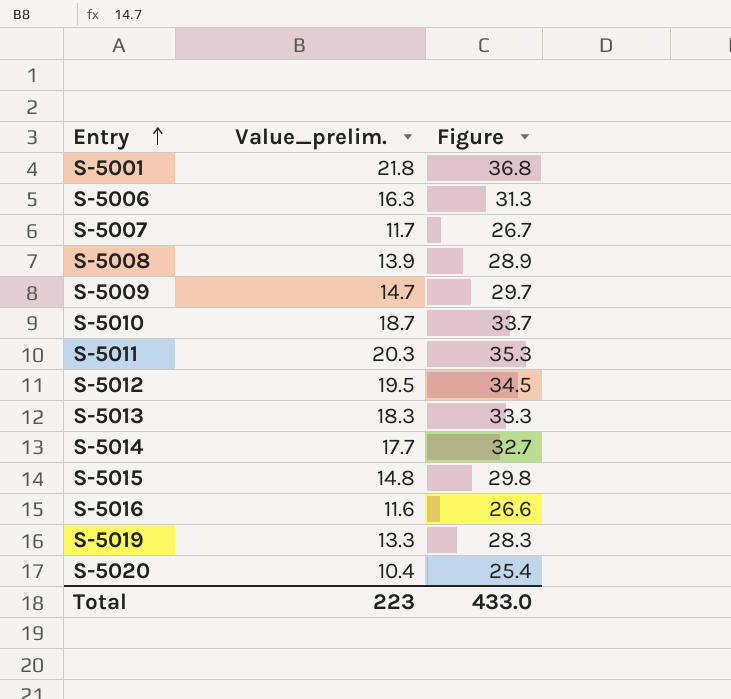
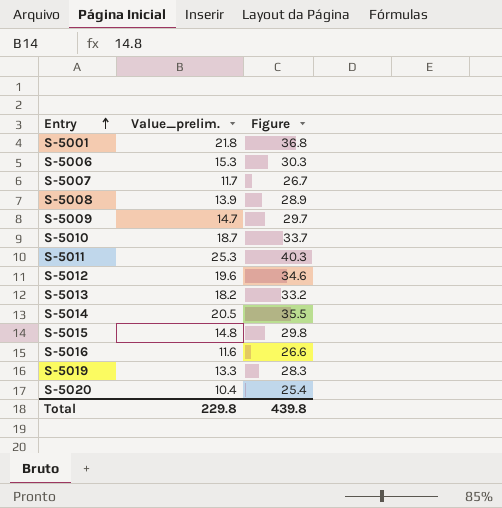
S-5006 | Value_prelim.: 16.3 -> 15.3
S-5006 | Figure: 31.3 -> 30.3
S-5011 | Value_prelim.: 20.3 -> 25.3
S-5011 | Figure: 35.3 -> 40.3
S-5012 | Value_prelim.: 19.5 -> 19.6
S-5012 | Figure: 34.5 -> 34.6
S-5013 | Value_prelim.: 18.3 -> 18.2
S-5013 | Figure: 33.3 -> 33.2
S-5014 | Value_prelim.: 17.7 -> 20.5
S-5014 | Figure: 32.7 -> 35.5
Total | Value_prelim.: 223 -> 229.8
Total | Figure: 433.0 -> 439.8

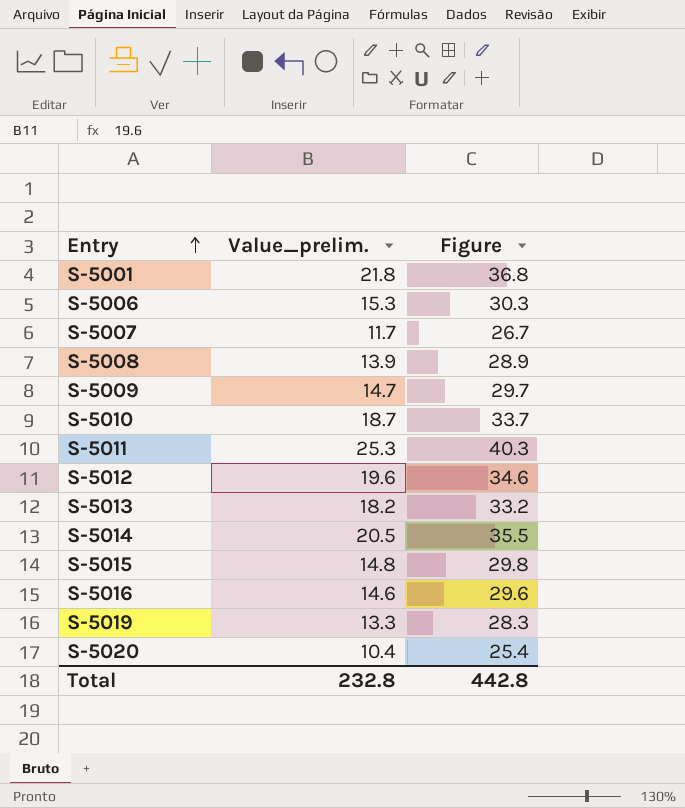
S-5016 | Value_prelim.: 11.6 -> 14.6
S-5016 | Figure: 26.6 -> 29.6
Total | Value_prelim.: 229.8 -> 232.8
Total | Figure: 439.8 -> 442.8

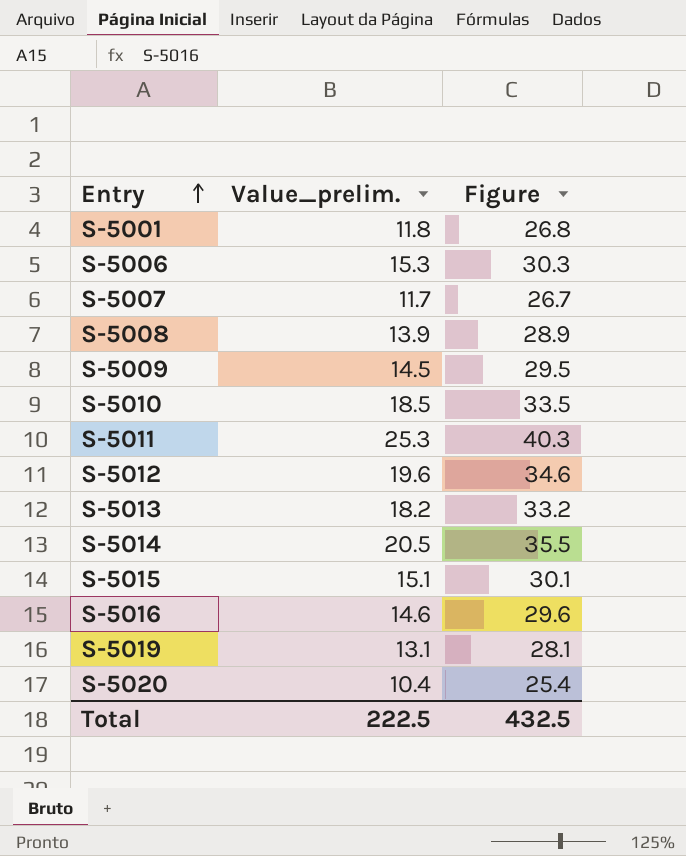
S-5001 | Value_prelim.: 21.8 -> 11.8
S-5001 | Figure: 36.8 -> 26.8
S-5009 | Value_prelim.: 14.7 -> 14.5
S-5009 | Figure: 29.7 -> 29.5
S-5010 | Value_prelim.: 18.7 -> 18.5
S-5010 | Figure: 33.7 -> 33.5
S-5015 | Value_prelim.: 14.8 -> 15.1
S-5015 | Figure: 29.8 -> 30.1
S-5019 | Value_prelim.: 13.3 -> 13.1
S-5019 | Figure: 28.3 -> 28.1
Total | Value_prelim.: 232.8 -> 222.5
Total | Figure: 442.8 -> 432.5

